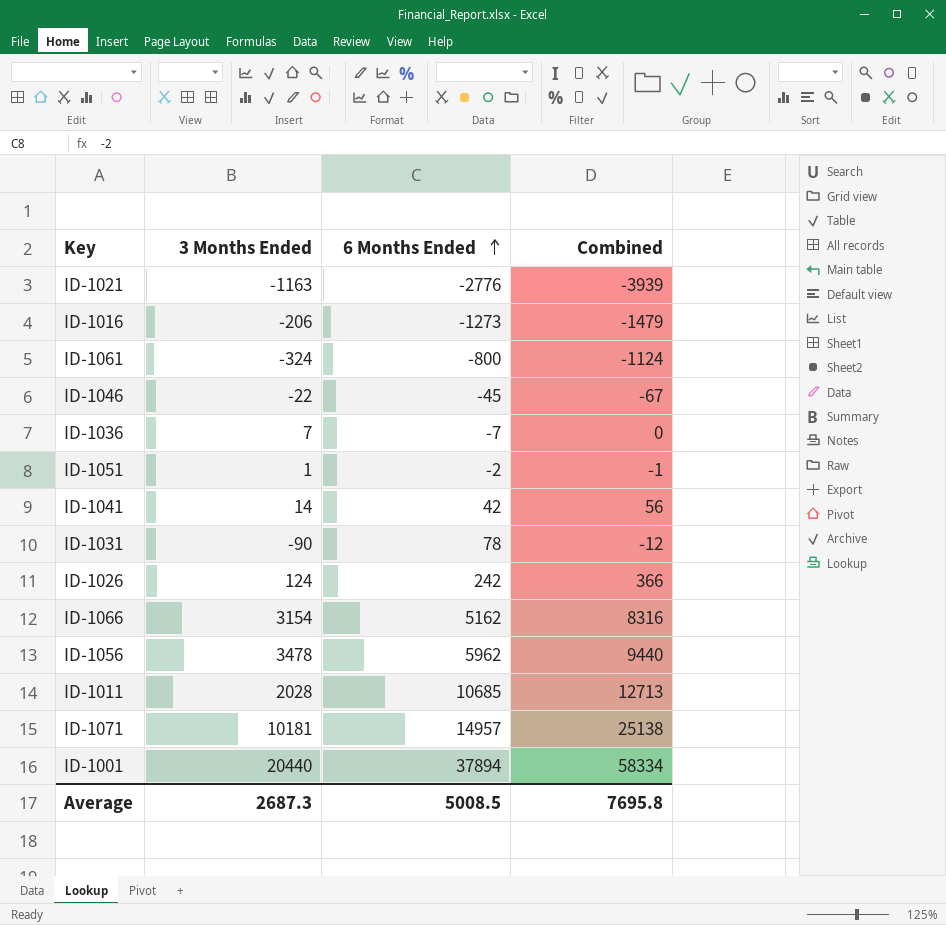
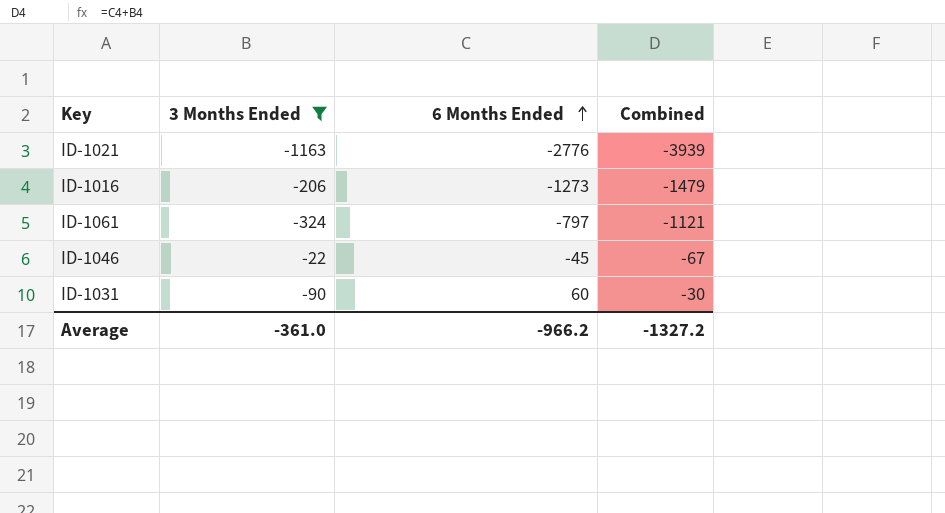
filter: none -> 3 Months Ended <= -22
ID-1061 | 6 Months Ended: -800 -> -797
ID-1061 | Combined: -1124 -> -1121
ID-1031 | 6 Months Ended: 78 -> 60
ID-1031 | Combined: -12 -> -30
Average | 3 Months Ended: 2687.3 -> -361.0
Average | 6 Months Ended: 5008.5 -> -966.2
Average | Combined: 7695.8 -> -1327.2

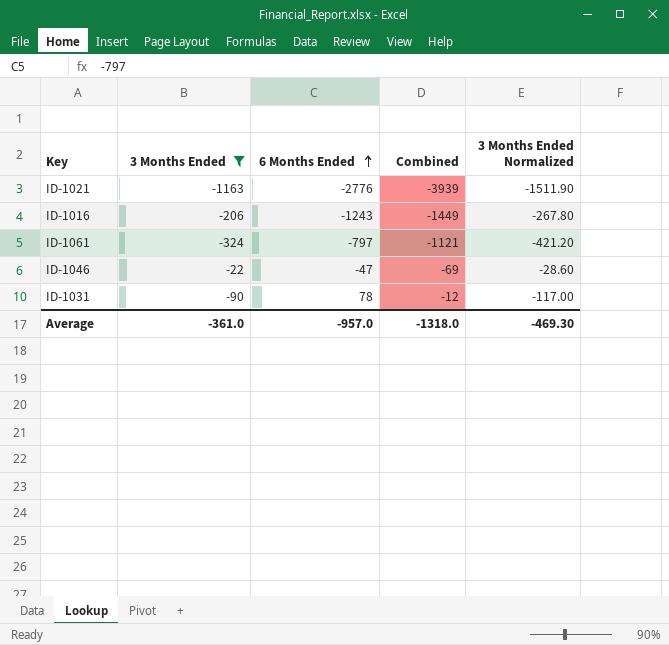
column 3 Months Ended Normalized | formula: none -> [3 Months Ended] * 1.3
ID-1016 | 6 Months Ended: -1273 -> -1243
ID-1016 | Combined: -1479 -> -1449
ID-1046 | 6 Months Ended: -45 -> -47
ID-1046 | Combined: -67 -> -69
ID-1031 | 6 Months Ended: 60 -> 78
ID-1031 | Combined: -30 -> -12
Average | 6 Months Ended: -966.2 -> -957.0
Average | Combined: -1327.2 -> -1318.0

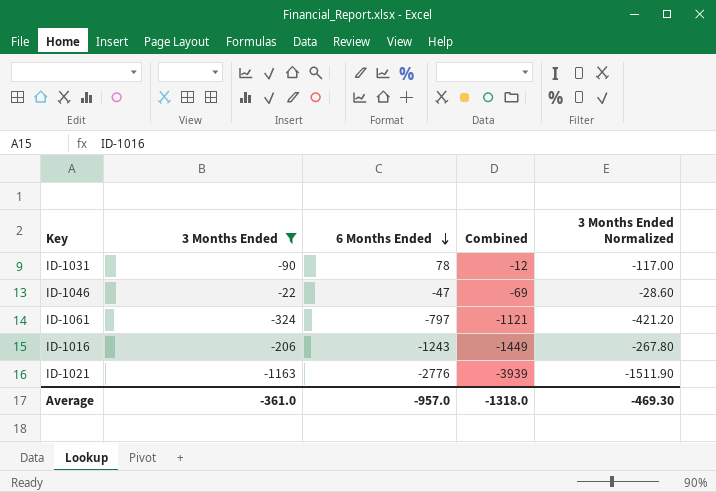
row order: 6 Months Ended ascending -> 6 Months Ended descending

